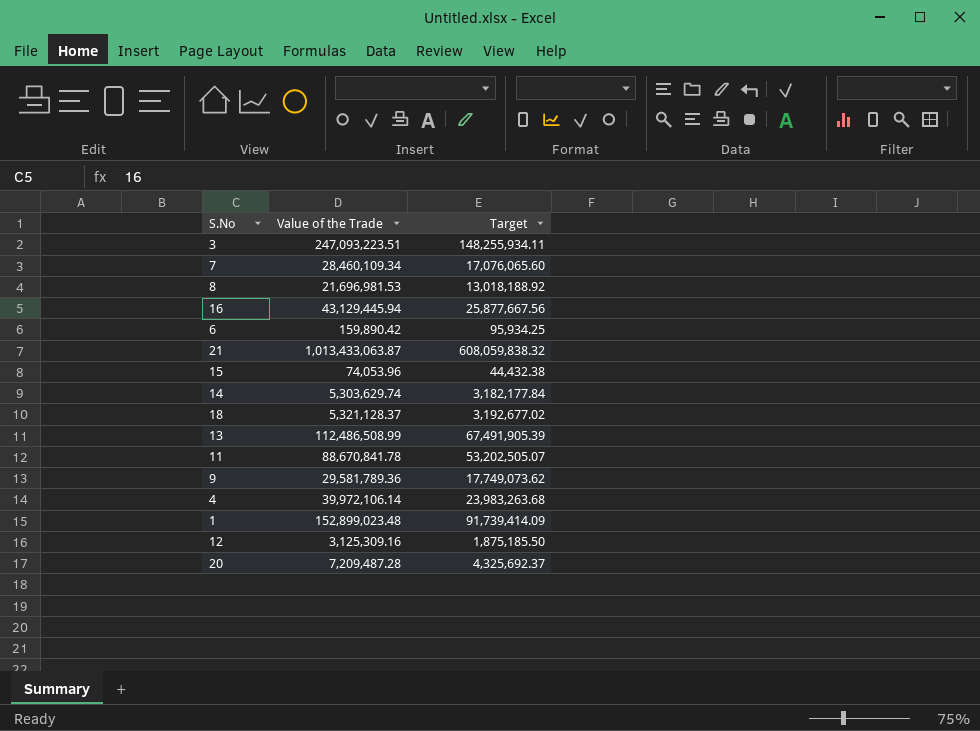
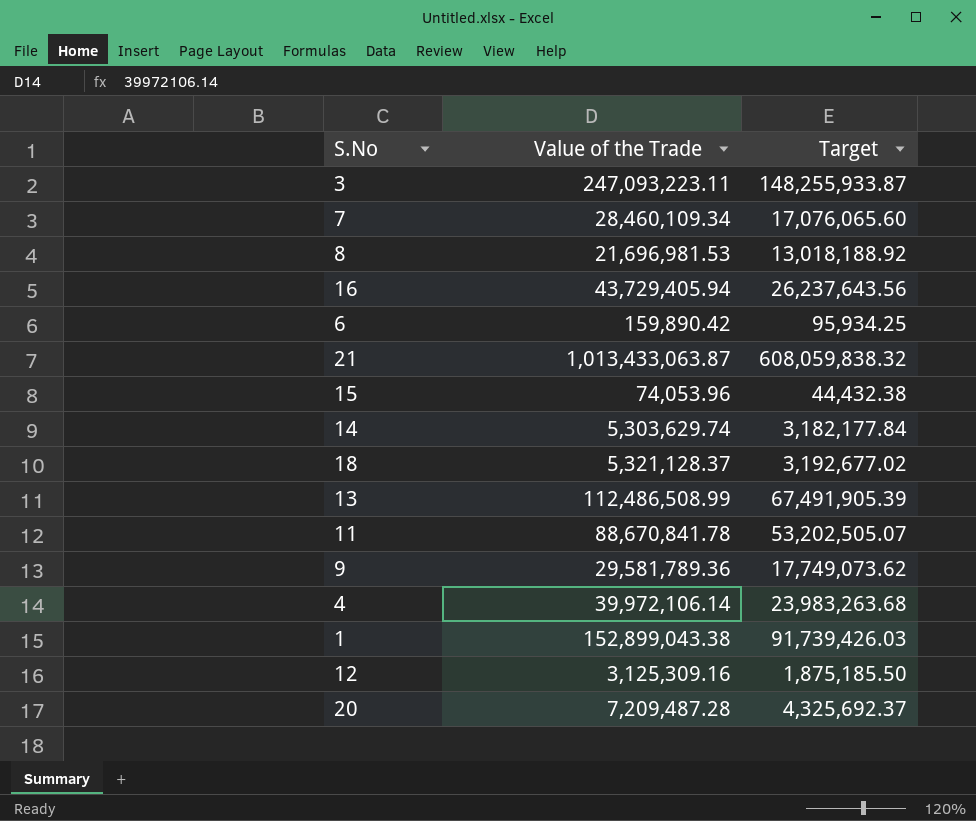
3 | Value of the Trade: 247,093,223.51 -> 247,093,223.11
3 | Target: 148,255,934.11 -> 148,255,933.87
16 | Value of the Trade: 43,129,445.94 -> 43,729,405.94
16 | Target: 25,877,667.56 -> 26,237,643.56
1 | Value of the Trade: 152,899,023.48 -> 152,899,043.38
1 | Target: 91,739,414.09 -> 91,739,426.03

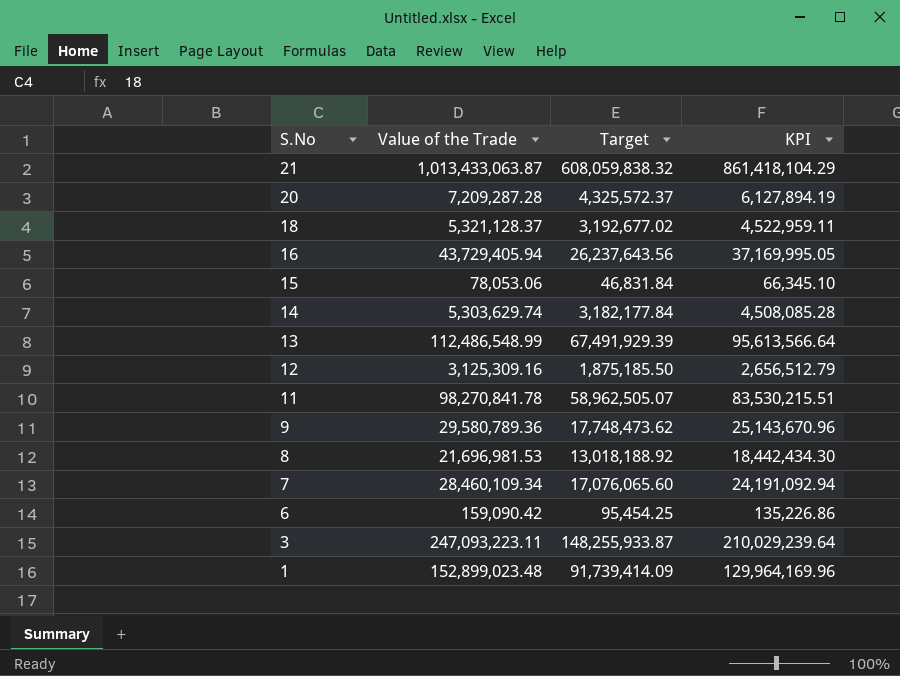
row order: none -> S.No descending
column KPI | formula: none -> [Value of the Trade] * 0.85
row 4: 39,972,106.14 | 23,983,263.68 -> none
20 | Value of the Trade: 7,209,487.28 -> 7,209,287.28
20 | Target: 4,325,692.37 -> 4,325,572.37
15 | Value of the Trade: 74,053.96 -> 78,053.06
15 | Target: 44,432.38 -> 46,831.84
13 | Value of the Trade: 112,486,508.99 -> 112,486,548.99
13 | Target: 67,491,905.39 -> 67,491,929.39
11 | Value of the Trade: 88,670,841.78 -> 98,270,841.78
11 | Target: 53,202,505.07 -> 58,962,505.07
9 | Value of the Trade: 29,581,789.36 -> 29,580,789.36
9 | Target: 17,749,073.62 -> 17,748,473.62
6 | Value of the Trade: 159,890.42 -> 159,090.42
6 | Target: 95,934.25 -> 95,454.25
1 | Value of the Trade: 152,899,043.38 -> 152,899,023.48
1 | Target: 91,739,426.03 -> 91,739,414.09

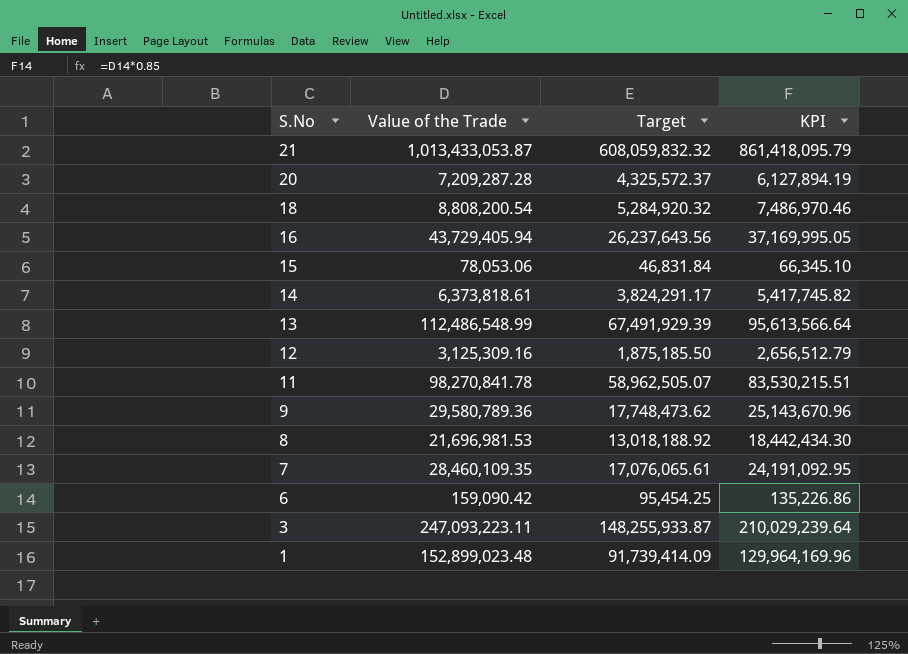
21 | Value of the Trade: 1,013,433,063.87 -> 1,013,433,053.87
21 | Target: 608,059,838.32 -> 608,059,832.32
21 | KPI: 861,418,104.29 -> 861,418,095.79
18 | Value of the Trade: 5,321,128.37 -> 8,808,200.54
18 | Target: 3,192,677.02 -> 5,284,920.32
18 | KPI: 4,522,959.11 -> 7,486,970.46
14 | Value of the Trade: 5,303,629.74 -> 6,373,818.61
14 | Target: 3,182,177.84 -> 3,824,291.17
14 | KPI: 4,508,085.28 -> 5,417,745.82
7 | Value of the Trade: 28,460,109.34 -> 28,460,109.35
7 | Target: 17,076,065.60 -> 17,076,065.61
7 | KPI: 24,191,092.94 -> 24,191,092.95

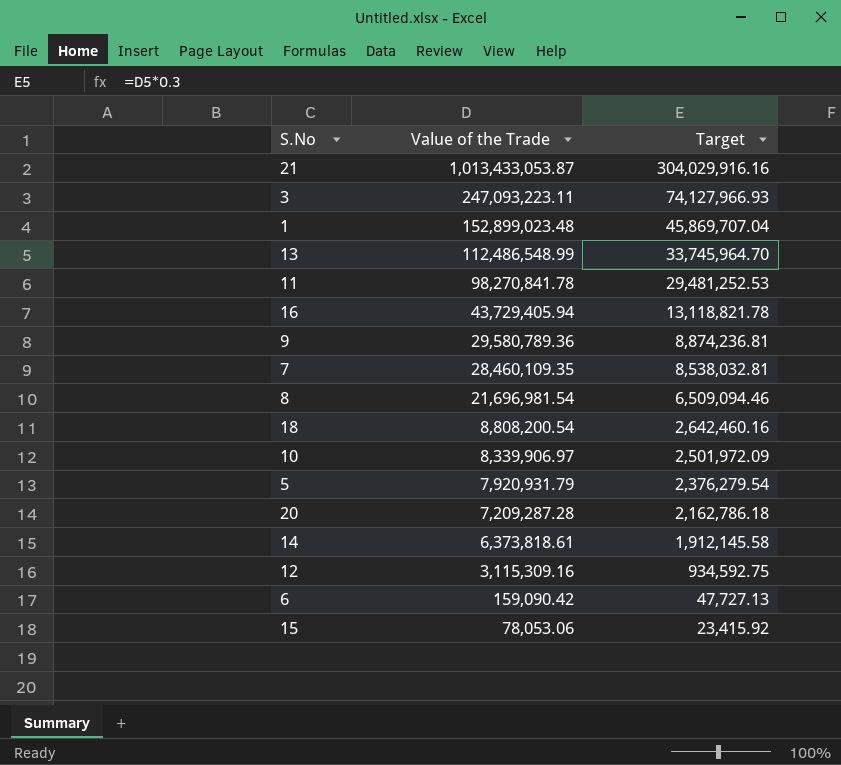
row order: S.No descending -> Value of the Trade descending
column KPI | formula: [Value of the Trade] * 0.85 -> none
column Target | formula: [Value of the Trade] * 0.6 -> [Value of the Trade] * 0.3
8 | Value of the Trade: 21,696,981.53 -> 21,696,981.54
row 10: none -> 8,339,906.97 | 2,501,972.09
row 5: none -> 7,920,931.79 | 2,376,279.54
12 | Value of the Trade: 3,125,309.16 -> 3,115,309.16

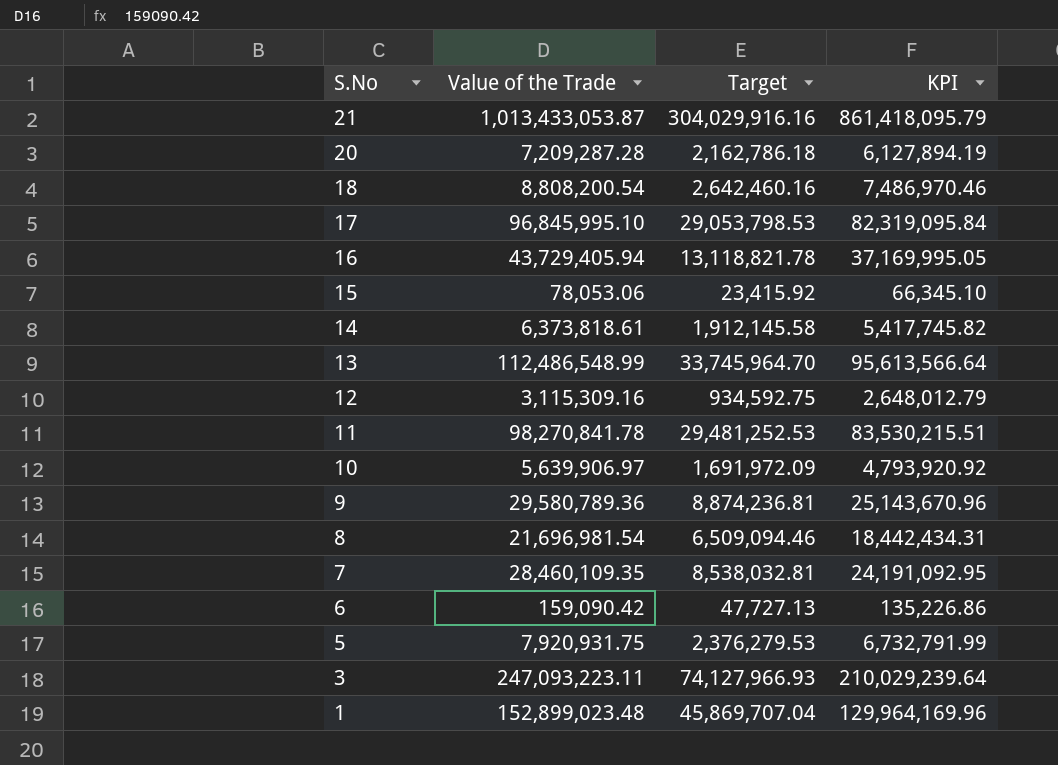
row order: Value of the Trade descending -> S.No descending
column KPI | formula: none -> [Value of the Trade] * 0.85
row 17: none -> 96,845,995.10 | 29,053,798.53 | 82,319,095.84
10 | Value of the Trade: 8,339,906.97 -> 5,639,906.97
10 | Target: 2,501,972.09 -> 1,691,972.09
5 | Value of the Trade: 7,920,931.79 -> 7,920,931.75
5 | Target: 2,376,279.54 -> 2,376,279.53

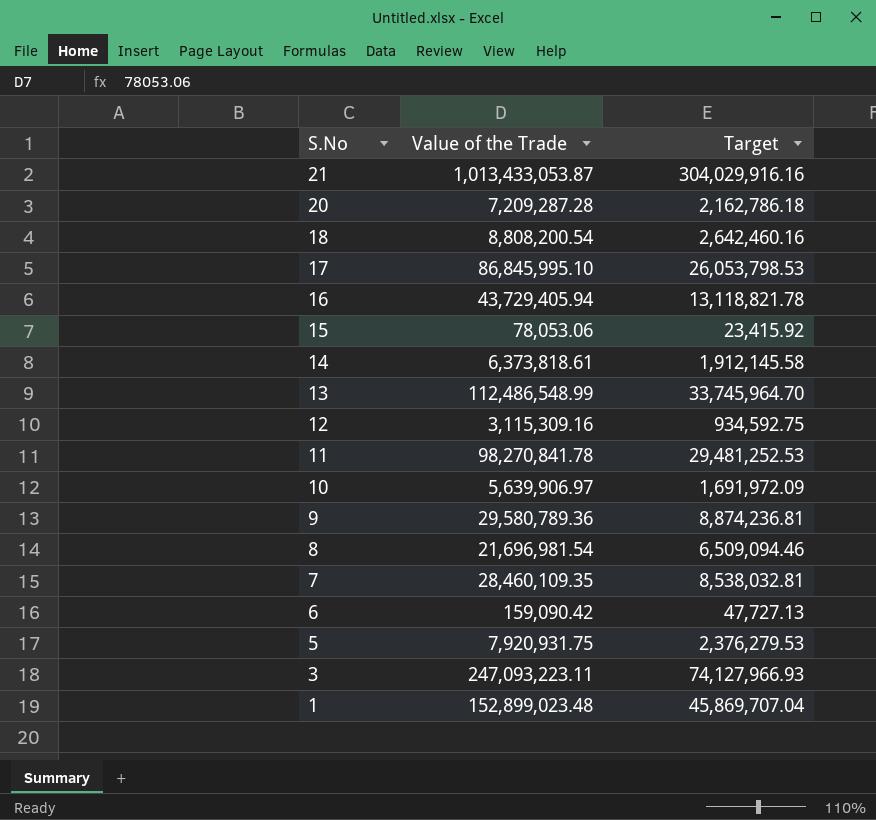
column KPI | formula: [Value of the Trade] * 0.85 -> none
17 | Value of the Trade: 96,845,995.10 -> 86,845,995.10
17 | Target: 29,053,798.53 -> 26,053,798.53

